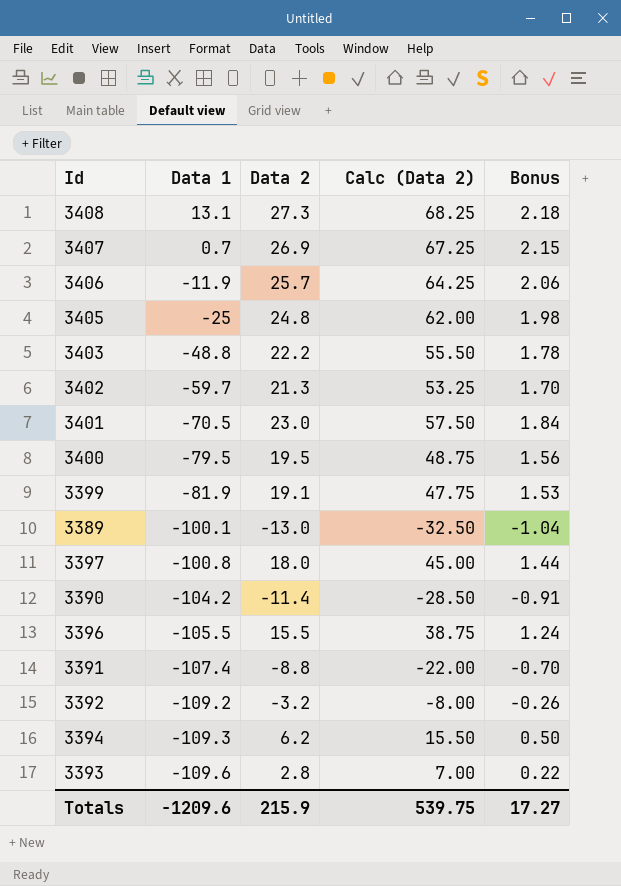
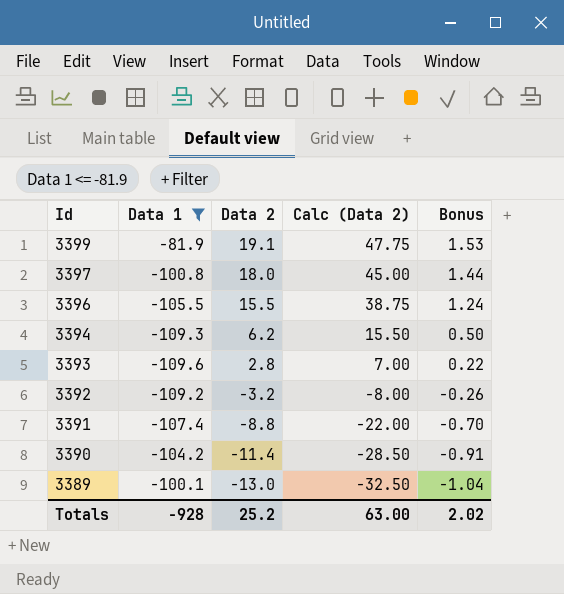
filter: none -> Data 1 <= -81.9
row order: Data 1 descending -> Id descending
Totals | Data 1: -1209.6 -> -928
Totals | Data 2: 215.9 -> 25.2
Totals | Calc (Data 2): 539.75 -> 63.00
Totals | Bonus: 17.27 -> 2.02

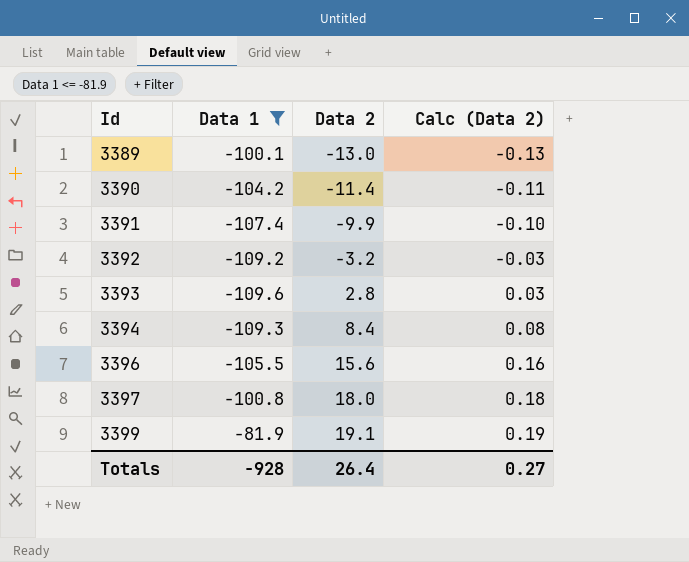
row order: Id descending -> Id ascending
column Bonus | formula: [Data 2] * 0.08 -> none
column Calc (Data 2) | formula: [Data 2] * 2.5 -> [Data 2] * 0.01
3391 | Data 2: -8.8 -> -9.9
3394 | Data 2: 6.2 -> 8.4
3396 | Data 2: 15.5 -> 15.6
Totals | Data 2: 25.2 -> 26.4
Totals | Calc (Data 2): 63.00 -> 0.27

